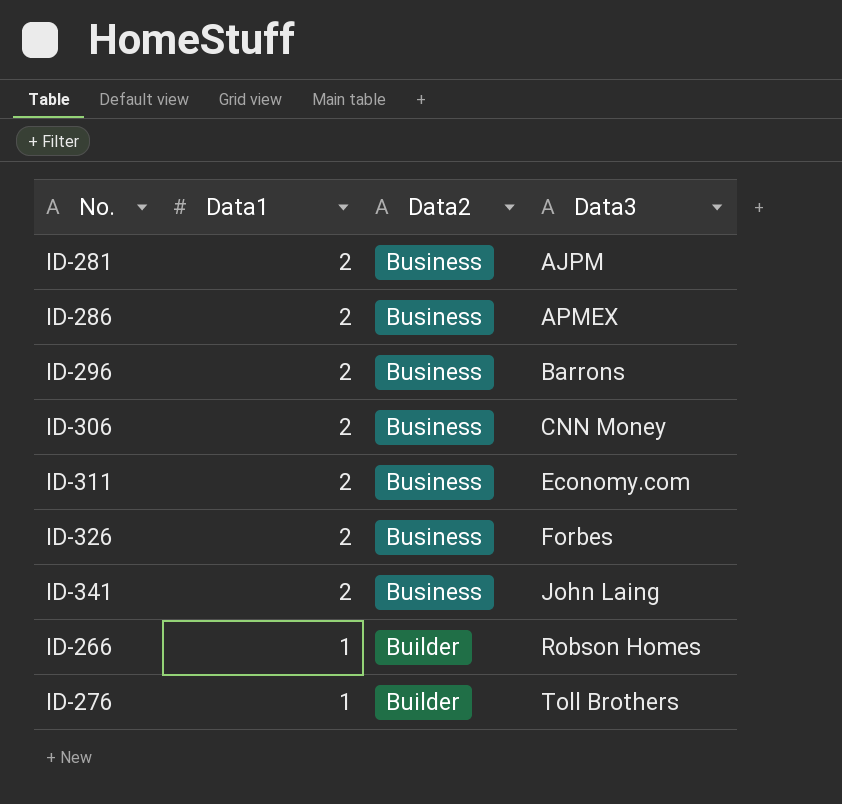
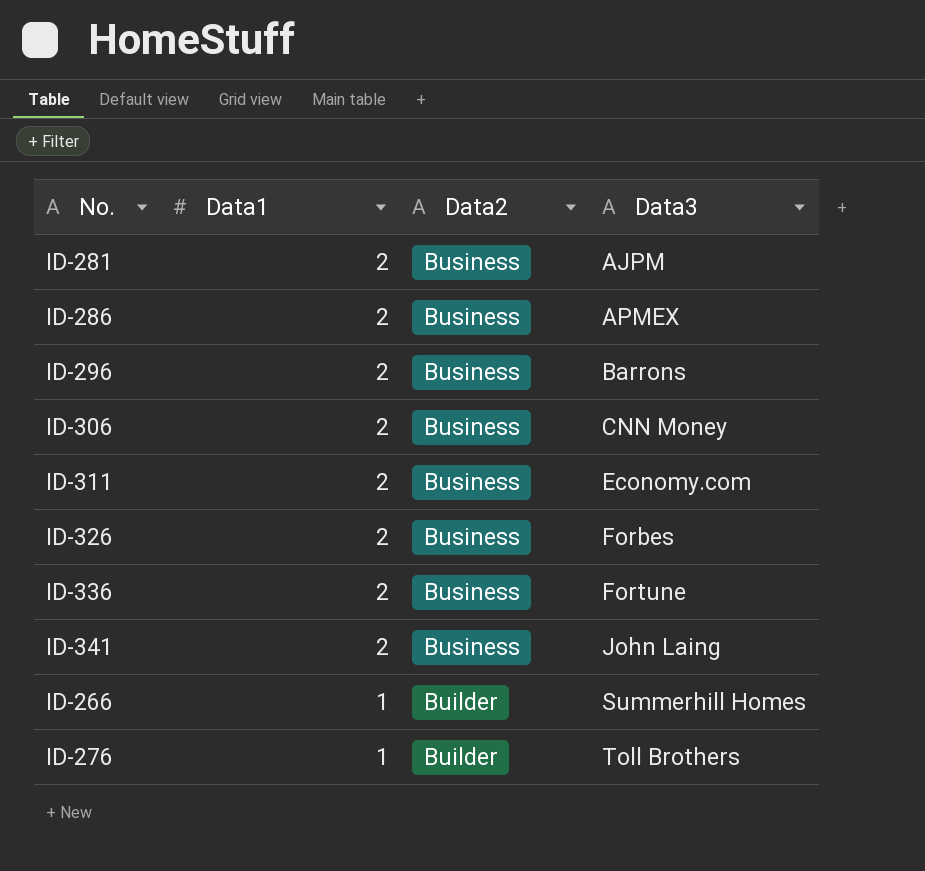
row ID-336: none -> 2 | Business | Fortune
ID-266 | Data3: Robson Homes -> Summerhill Homes

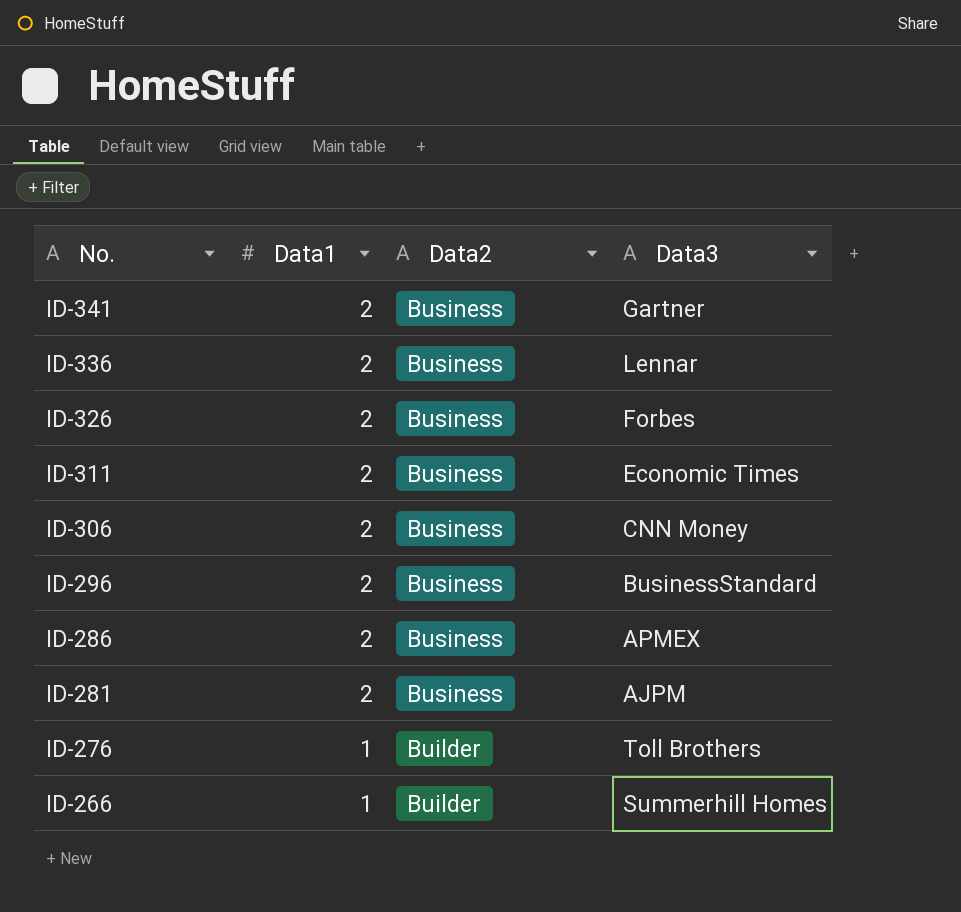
row order: Data1 descending -> No. descending
ID-341 | Data3: John Laing -> Gartner
ID-336 | Data3: Fortune -> Lennar
ID-311 | Data3: Economy.com -> Economic Times
ID-296 | Data3: Barrons -> BusinessStandard

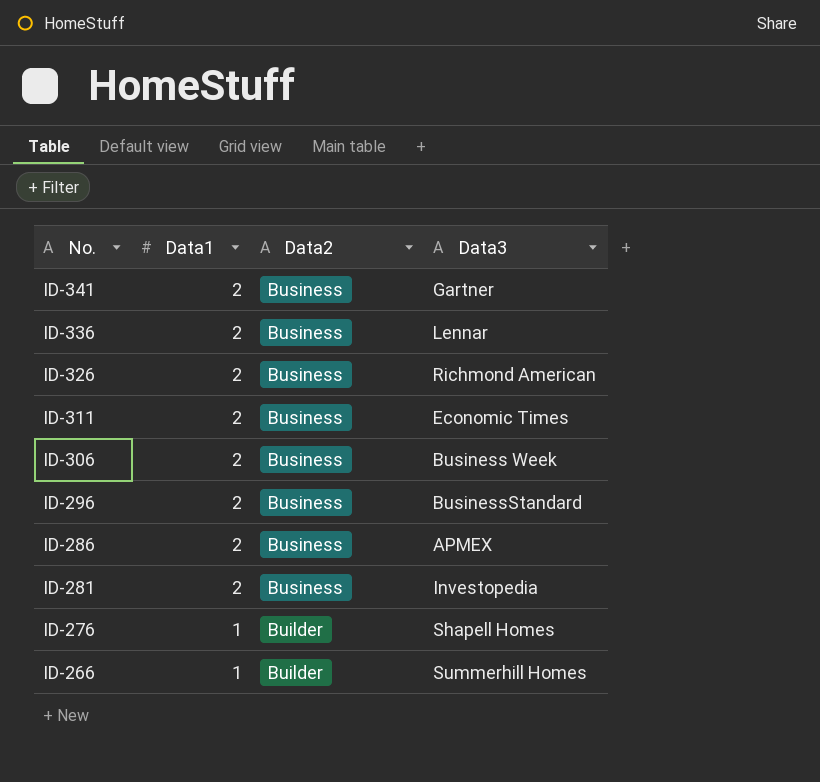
ID-326 | Data3: Forbes -> Richmond American
ID-306 | Data3: CNN Money -> Business Week
ID-281 | Data3: AJPM -> Investopedia
ID-276 | Data3: Toll Brothers -> Shapell Homes

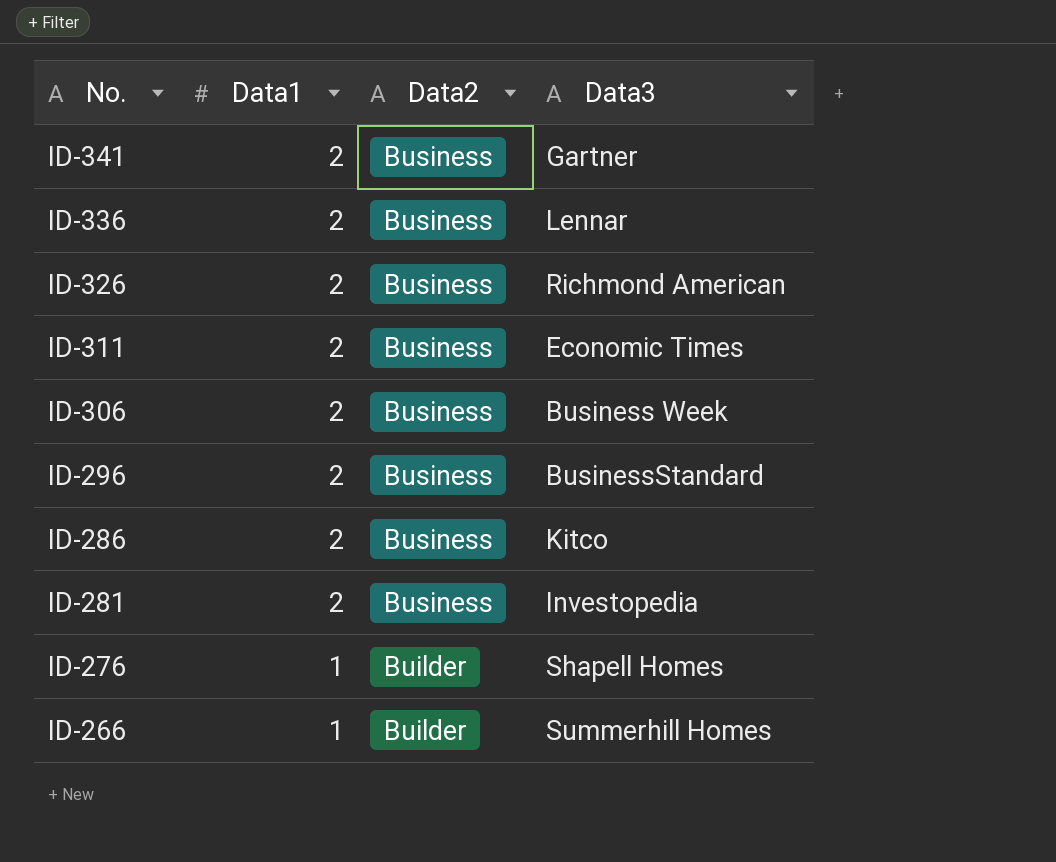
ID-286 | Data3: APMEX -> Kitco

